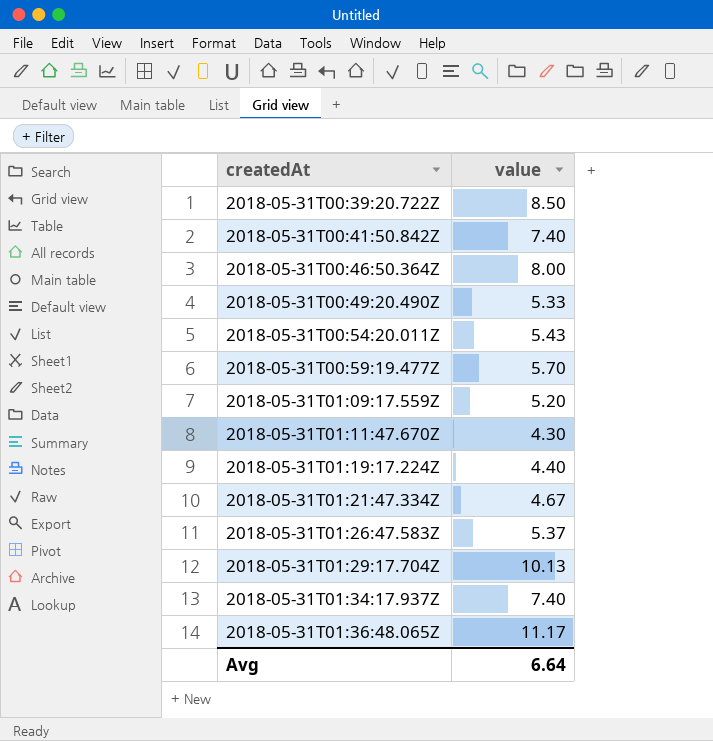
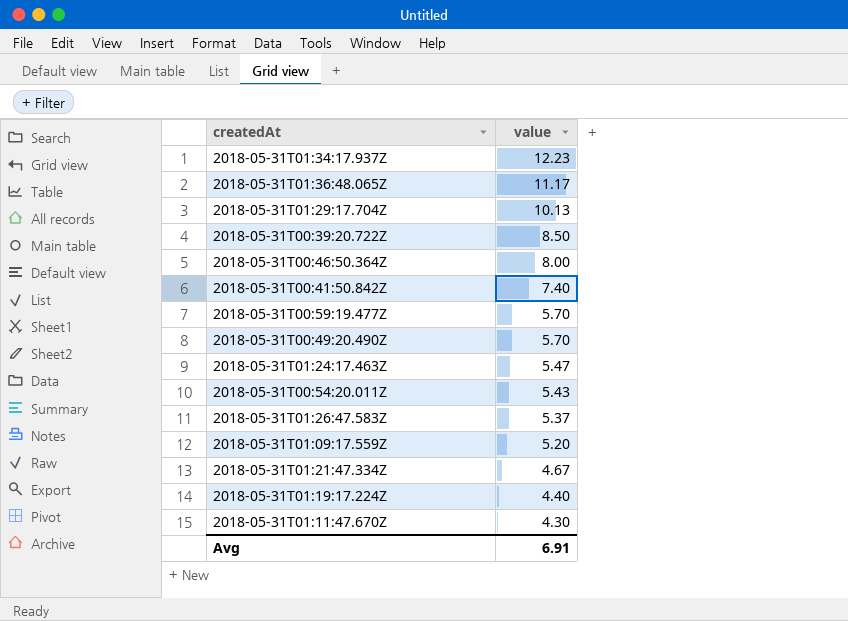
row order: createdAt ascending -> value descending
2018-05-31T01:34:17.937Z | value: 7.40 -> 12.23
2018-05-31T00:49:20.490Z | value: 5.33 -> 5.70
row 2018-05-31T01:24:17.463Z: none -> 5.47
Avg | value: 6.64 -> 6.91

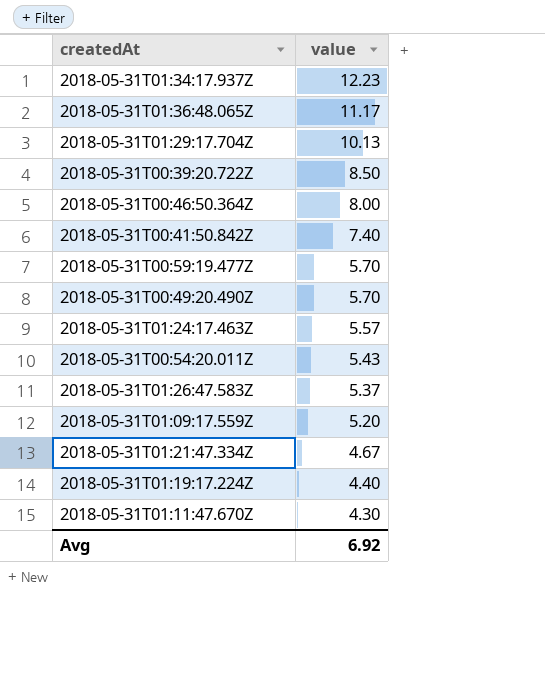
2018-05-31T01:24:17.463Z | value: 5.47 -> 5.57
Avg | value: 6.91 -> 6.92

